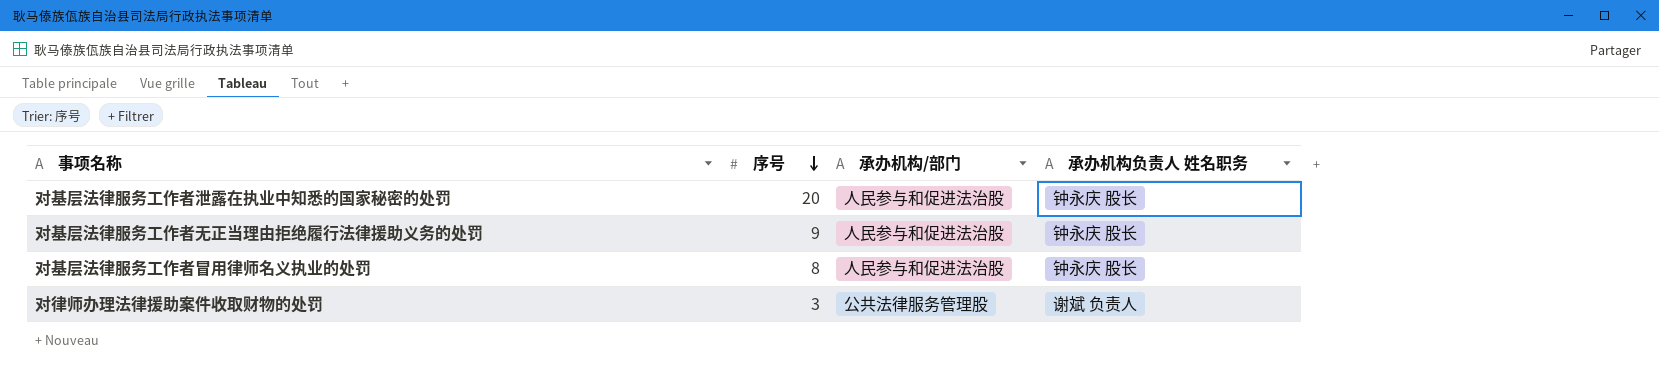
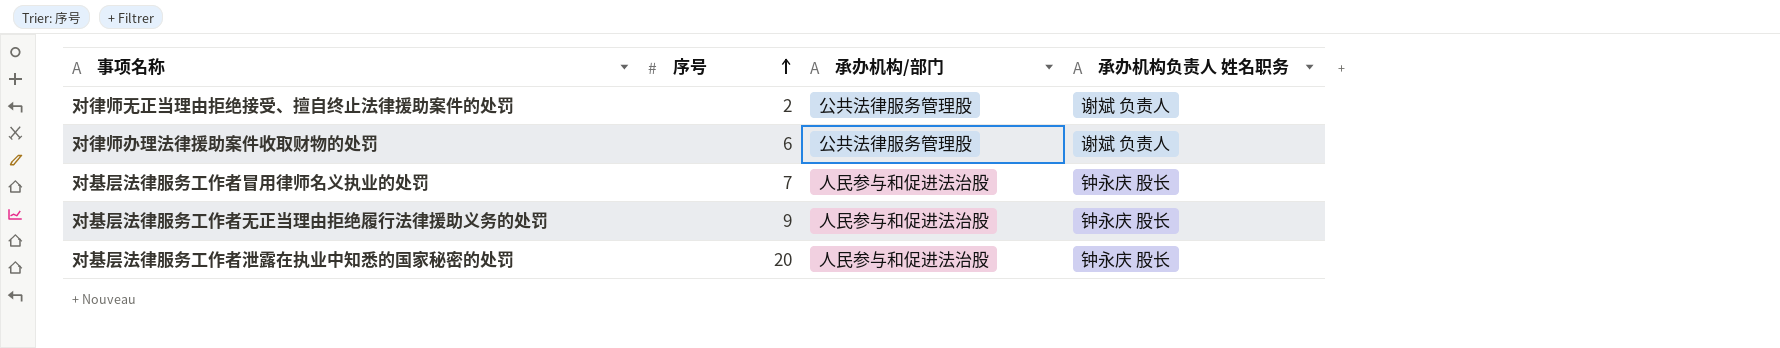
row order: 序号 descending -> 序号 ascending
row 对律师无正当理由拒绝接受、擅自终止法律援助案件的处罚: none -> 2 | 公共法律服务管理股 | 谢斌 负责人
对律师办理法律援助案件收取财物的处罚 | 序号: 3 -> 6
对基层法律服务工作者冒用律师名义执业的处罚 | 序号: 8 -> 7

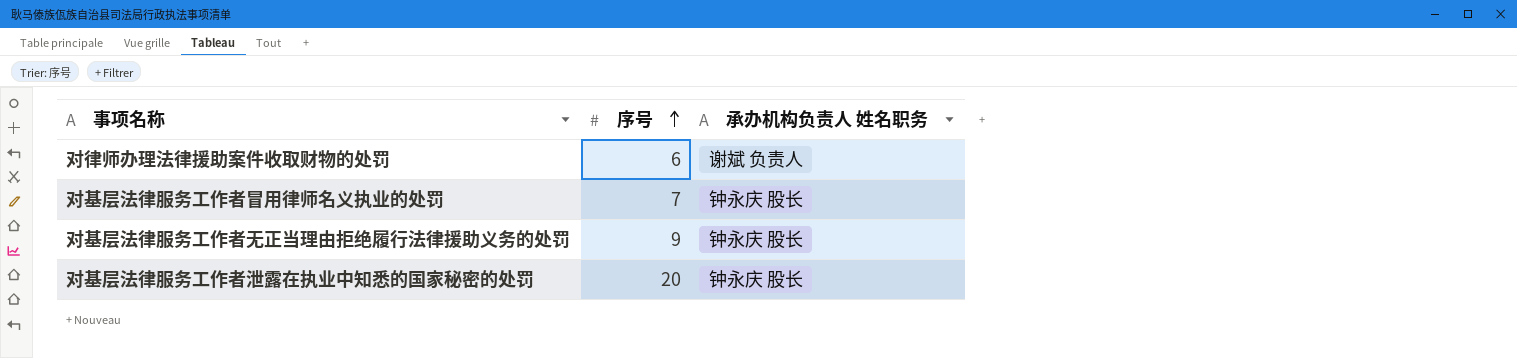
column 承办机构/部门 | position: 3 -> none
row 对律师无正当理由拒绝接受、擅自终止法律援助案件的处罚: 2 | 公共法律服务管理股 | 谢斌 负责人 -> none

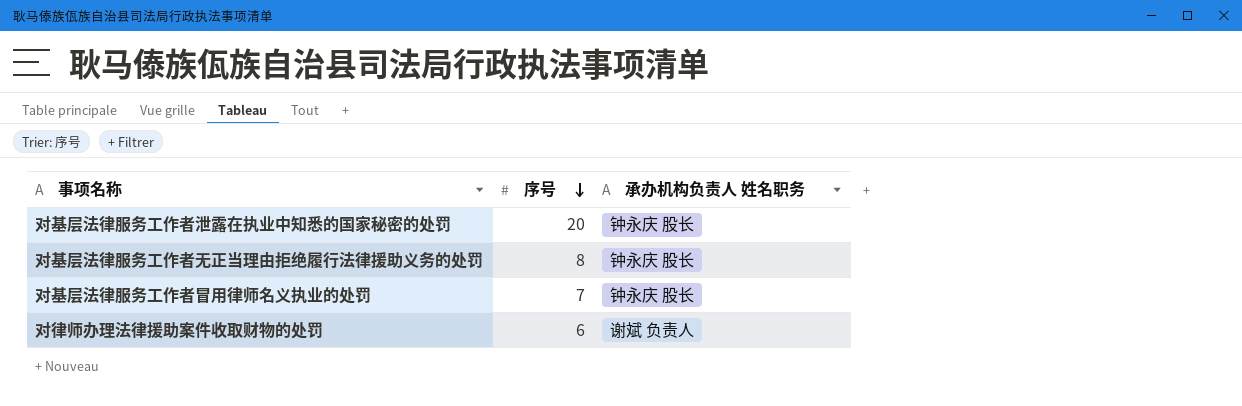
row order: 序号 ascending -> 序号 descending
对基层法律服务工作者无正当理由拒绝履行法律援助义务的处罚 | 序号: 9 -> 8

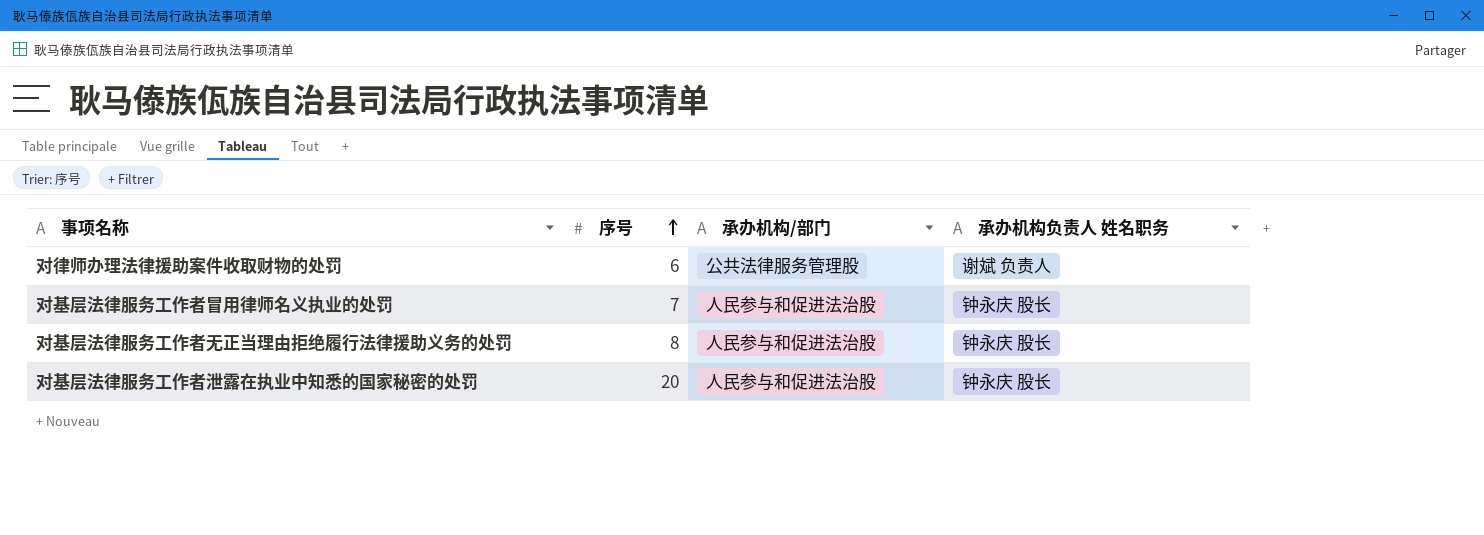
row order: 序号 descending -> 序号 ascending
column 承办机构/部门 | position: none -> 3

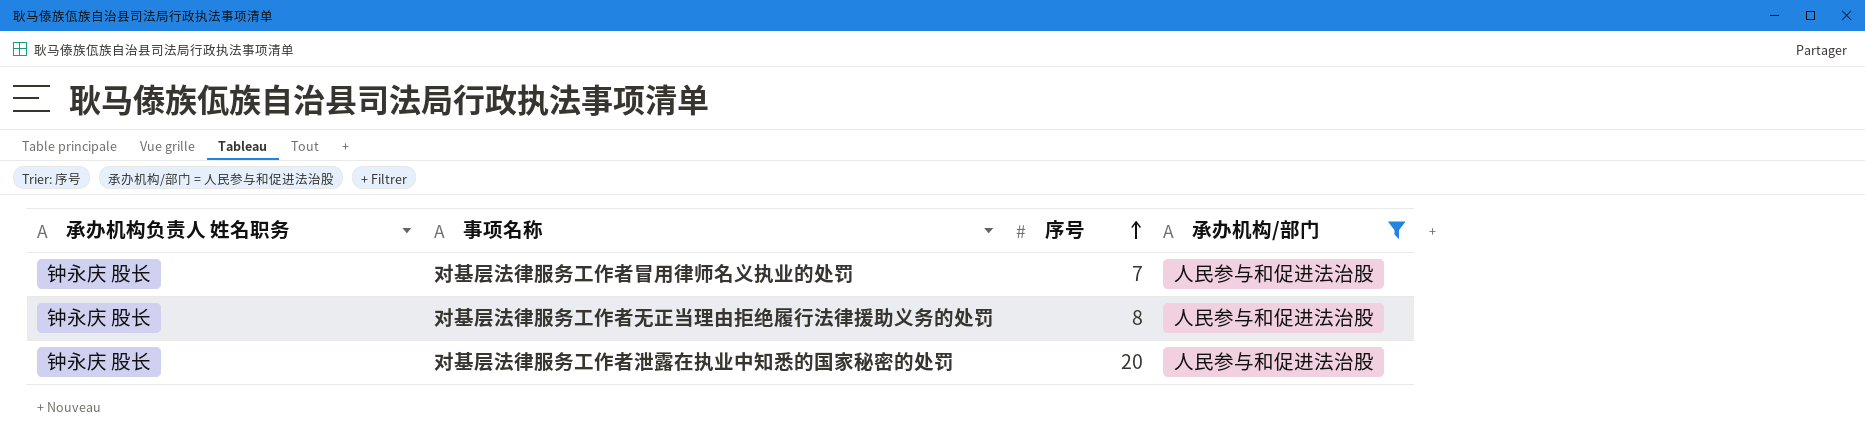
filter: none -> 承办机构/部门 = 人民参与和促进法治股
column 承办机构负责人 姓名职务 | position: 4 -> 1

